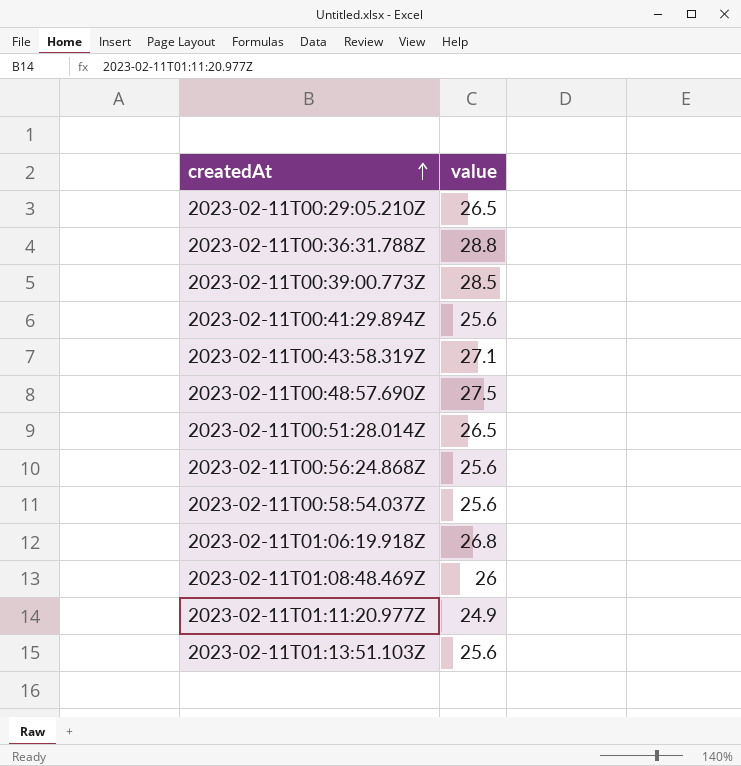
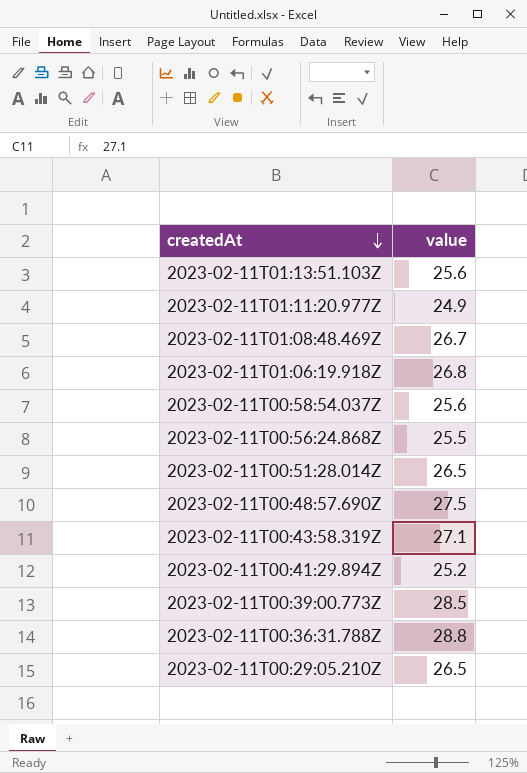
row order: createdAt ascending -> createdAt descending
2023-02-11T01:08:48.469Z | value: 26 -> 26.7
2023-02-11T00:56:24.868Z | value: 25.6 -> 25.5
2023-02-11T00:41:29.894Z | value: 25.6 -> 25.2

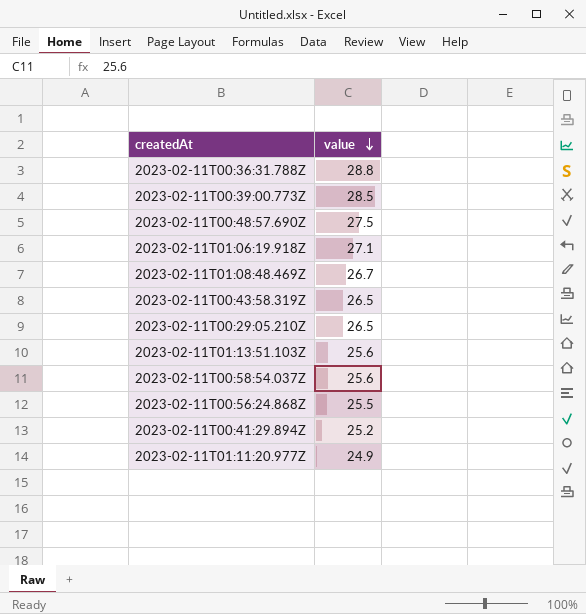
row order: createdAt descending -> value descending
row 2023-02-11T00:51:28.014Z: 26.5 -> none
2023-02-11T01:06:19.918Z | value: 26.8 -> 27.1
2023-02-11T00:43:58.319Z | value: 27.1 -> 26.5

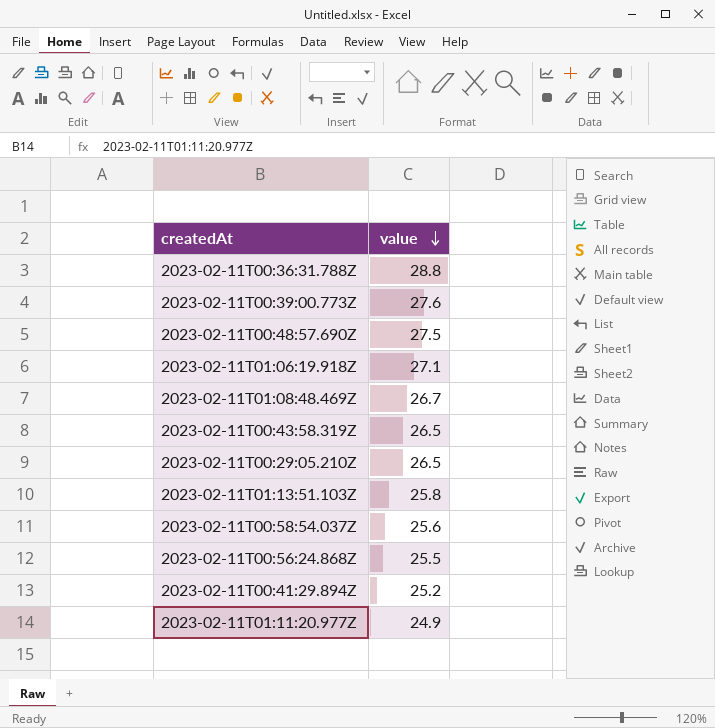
2023-02-11T00:39:00.773Z | value: 28.5 -> 27.6
2023-02-11T01:13:51.103Z | value: 25.6 -> 25.8

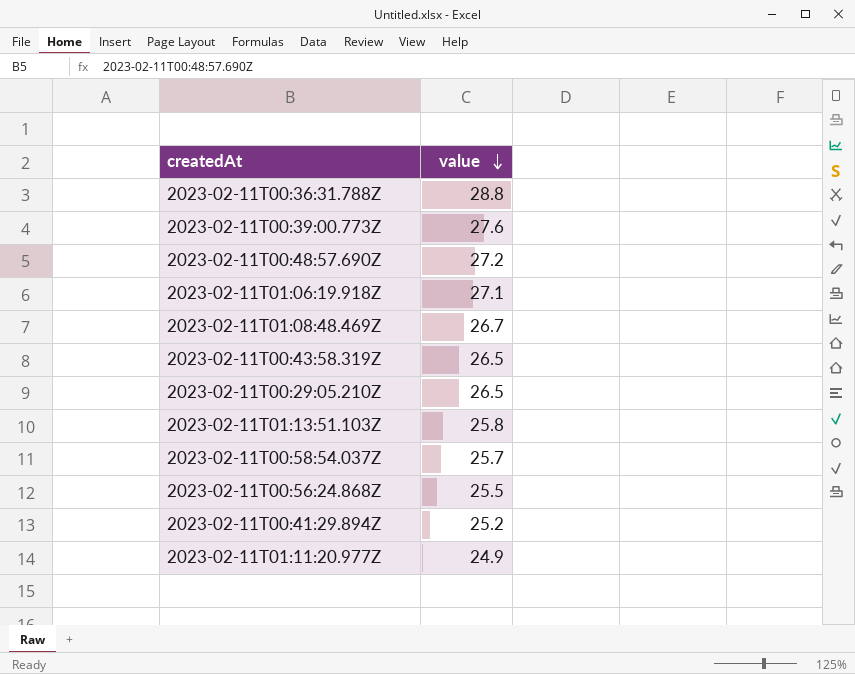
2023-02-11T00:48:57.690Z | value: 27.5 -> 27.2
2023-02-11T00:58:54.037Z | value: 25.6 -> 25.7

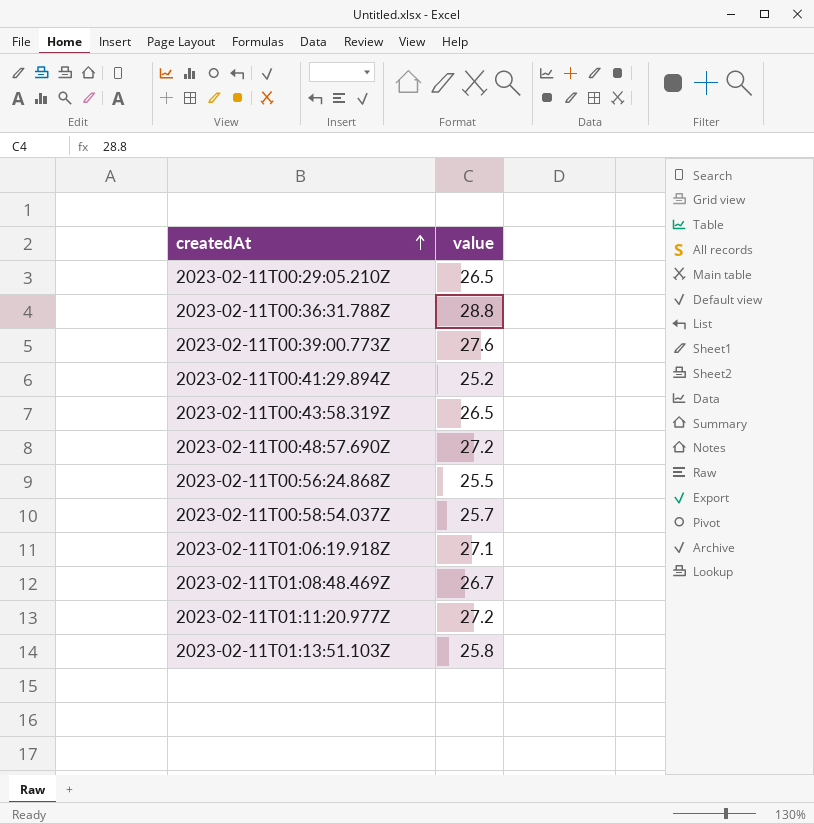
row order: value descending -> createdAt ascending
2023-02-11T01:11:20.977Z | value: 24.9 -> 27.2

